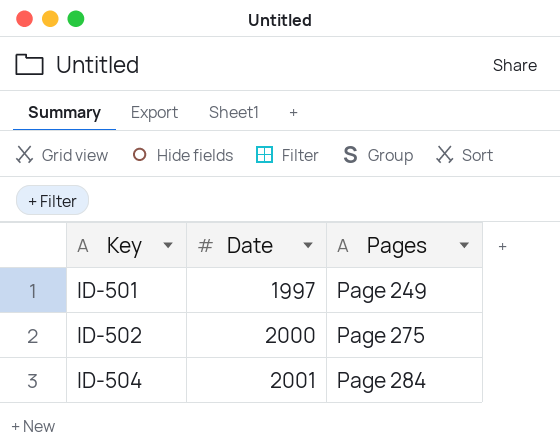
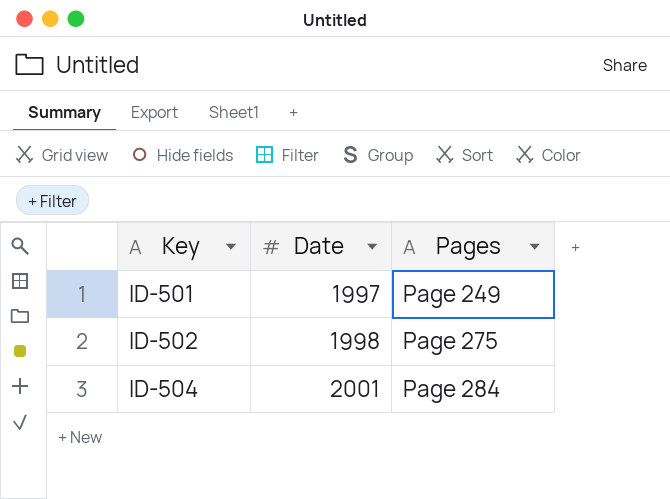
ID-502 | Date: 2000 -> 1998

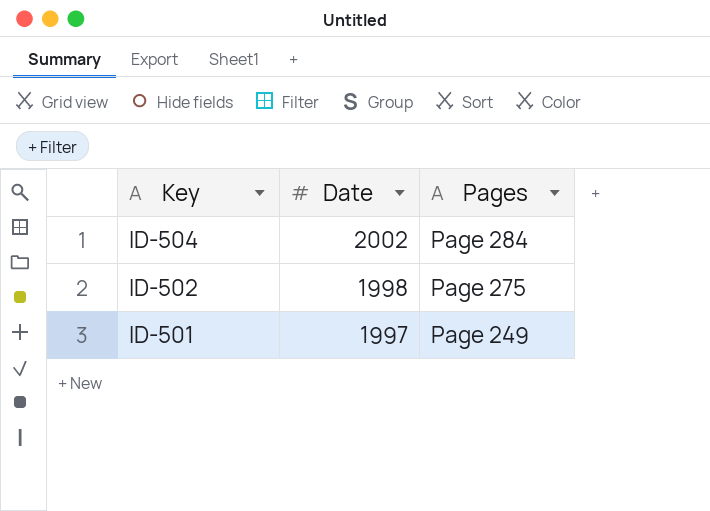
row order: Key ascending -> Key descending
ID-504 | Date: 2001 -> 2002

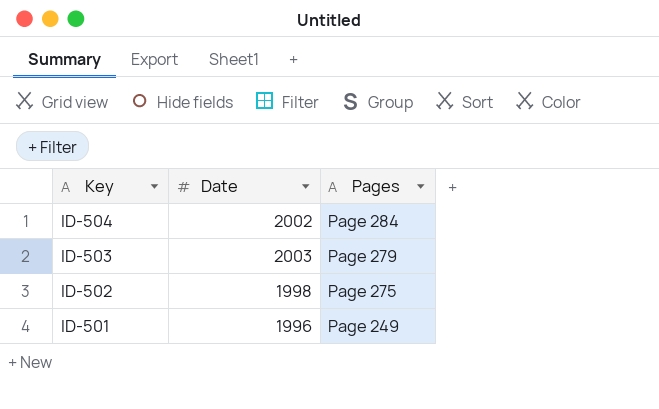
row ID-503: none -> 2003 | Page 279
ID-501 | Date: 1997 -> 1996

